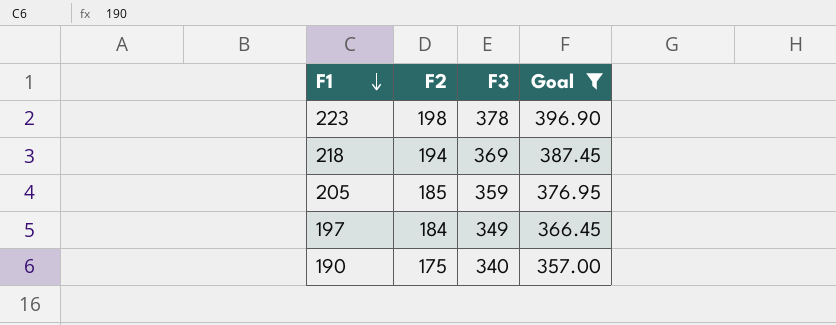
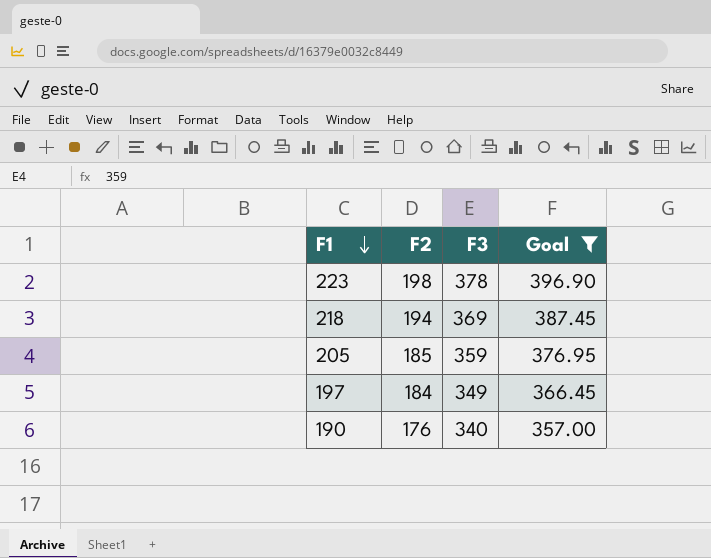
190 | F2: 175 -> 176

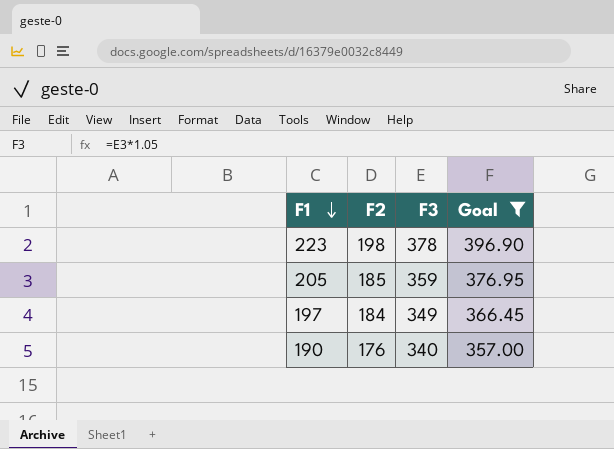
row 218: 194 | 369 | 387.45 -> none

